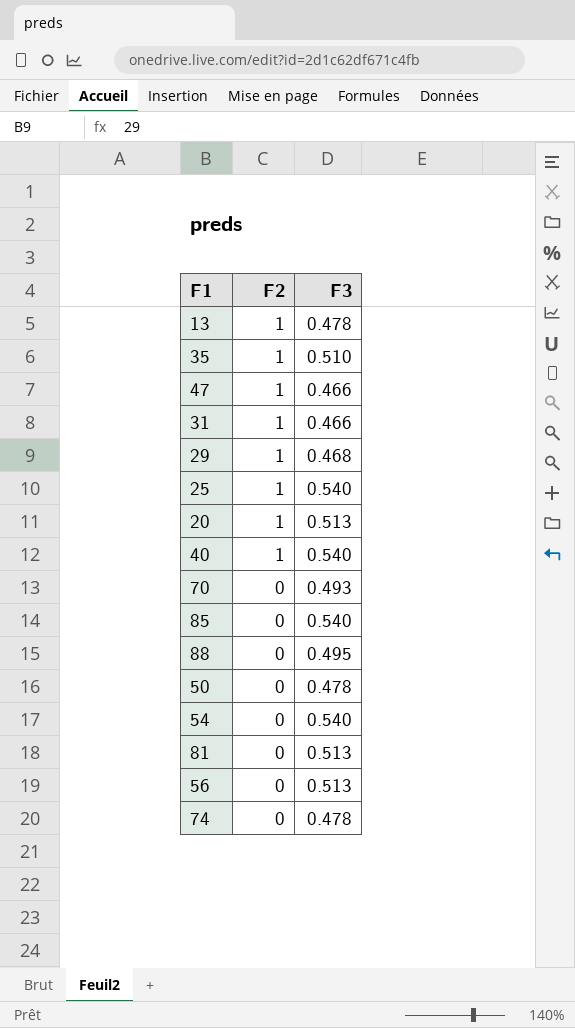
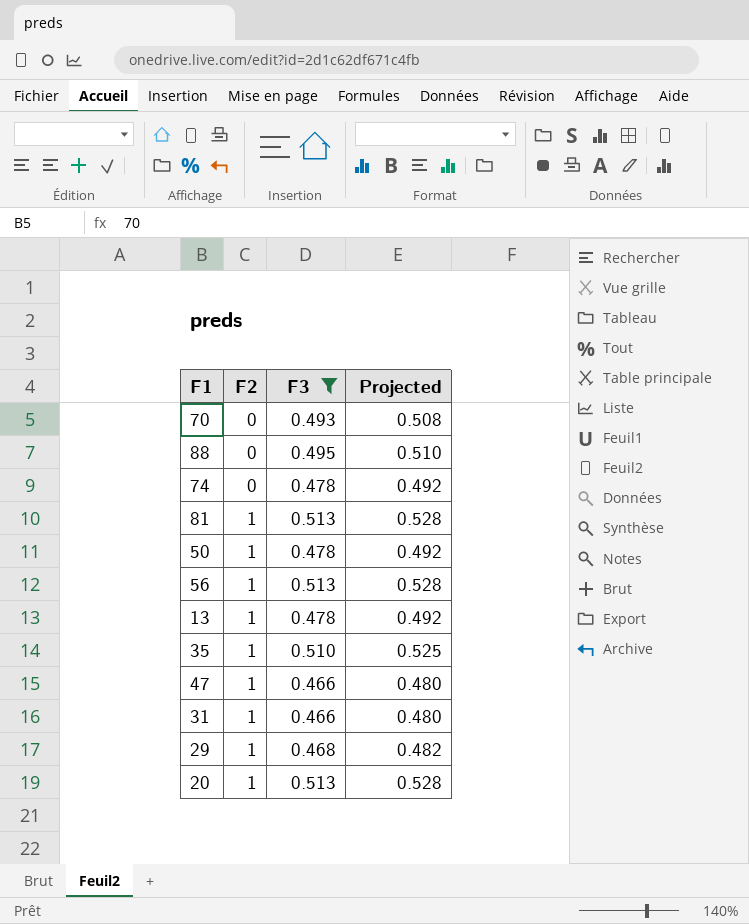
filter: none -> F3 != 0.540
row order: F2 descending -> F2 ascending
column Projected | formula: none -> [F3] * 1.03
81 | F2: 0 -> 1
50 | F2: 0 -> 1
56 | F2: 0 -> 1

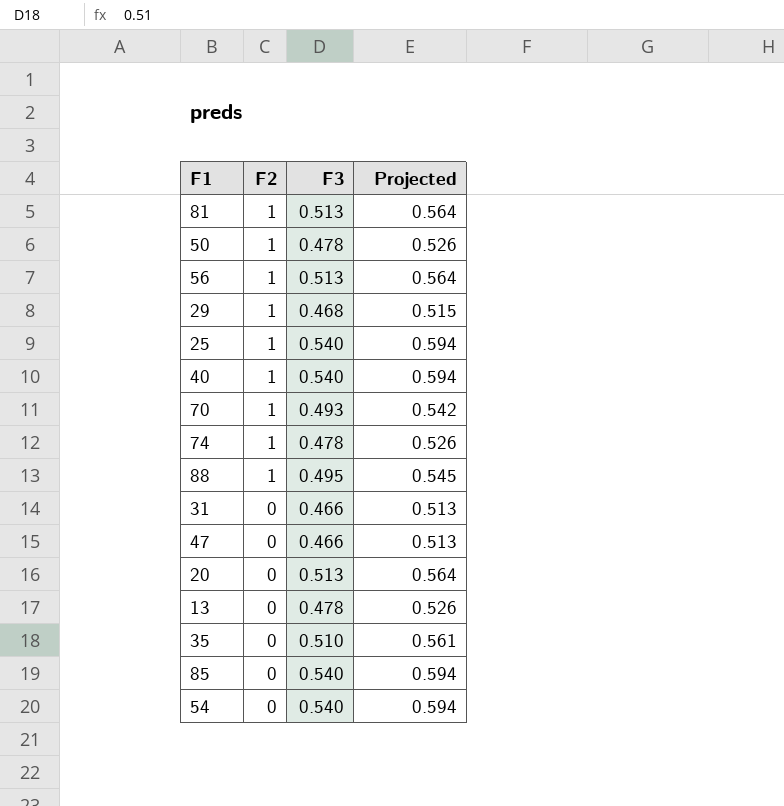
filter: F3 != 0.540 -> none
row order: F2 ascending -> F2 descending
column Projected | formula: [F3] * 1.03 -> [F3] * 1.1
70 | F2: 0 -> 1
74 | F2: 0 -> 1
88 | F2: 0 -> 1
31 | F2: 1 -> 0
47 | F2: 1 -> 0
20 | F2: 1 -> 0
13 | F2: 1 -> 0
35 | F2: 1 -> 0

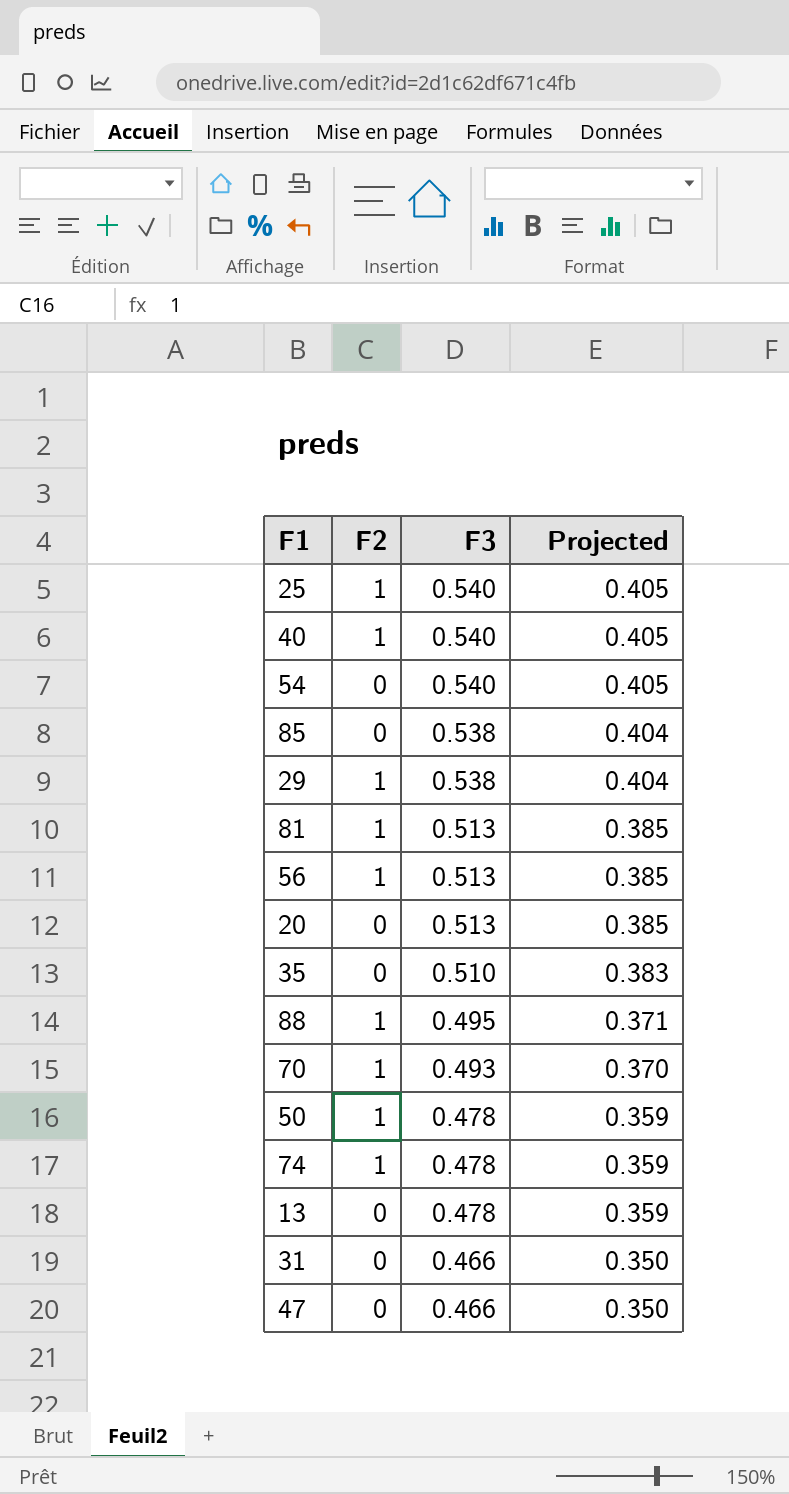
row order: F2 descending -> F3 descending
column Projected | formula: [F3] * 1.1 -> [F3] * 0.75
85 | F3: 0.540 -> 0.538
29 | F3: 0.468 -> 0.538

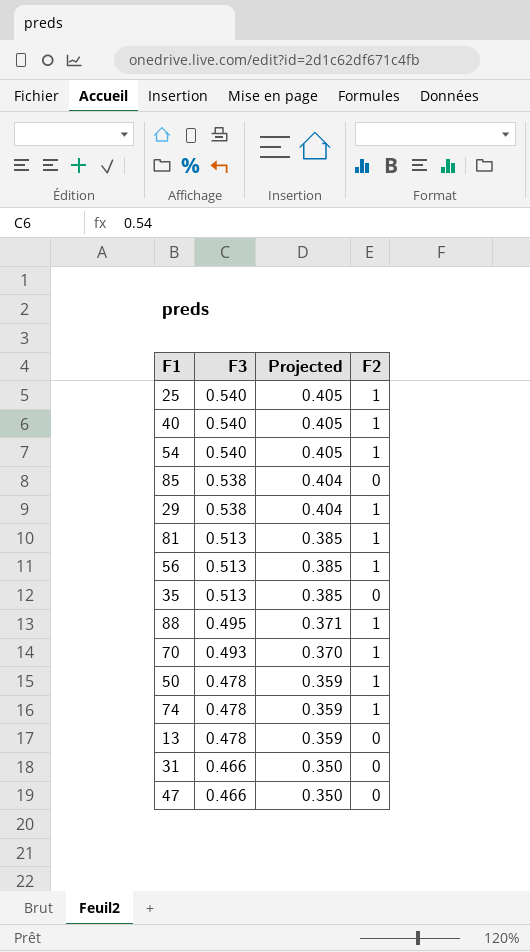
column F2 | position: 2 -> 4
row 20: 0 | 0.513 | 0.385 -> none
54 | F2: 0 -> 1
35 | F3: 0.510 -> 0.513
35 | Projected: 0.383 -> 0.385

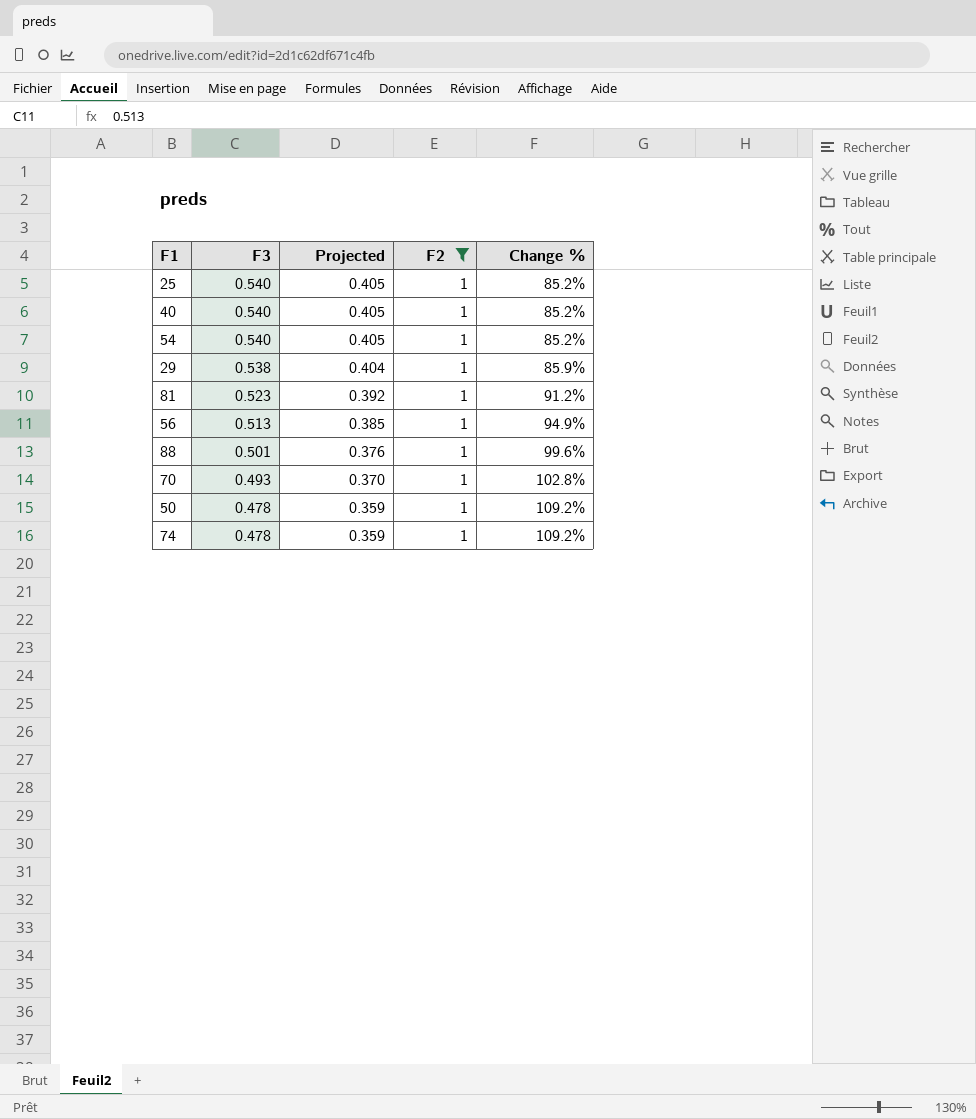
filter: none -> F2 = 1
column Change % | formula: none -> ([F2] - [F3]) / [F3]
81 | F3: 0.513 -> 0.523
81 | Projected: 0.385 -> 0.392
88 | F3: 0.495 -> 0.501
88 | Projected: 0.371 -> 0.376

